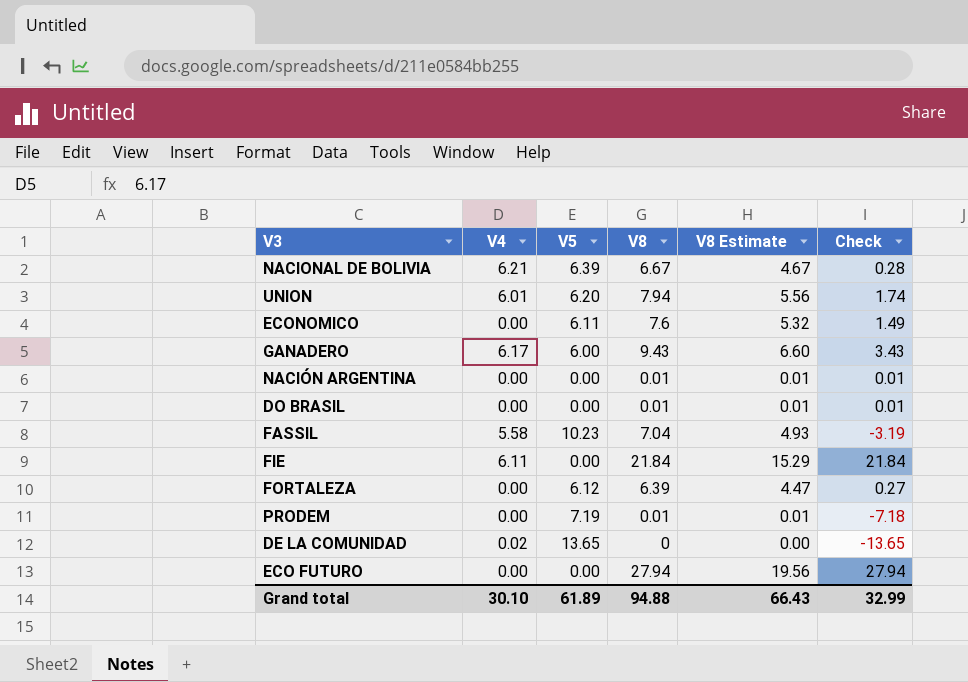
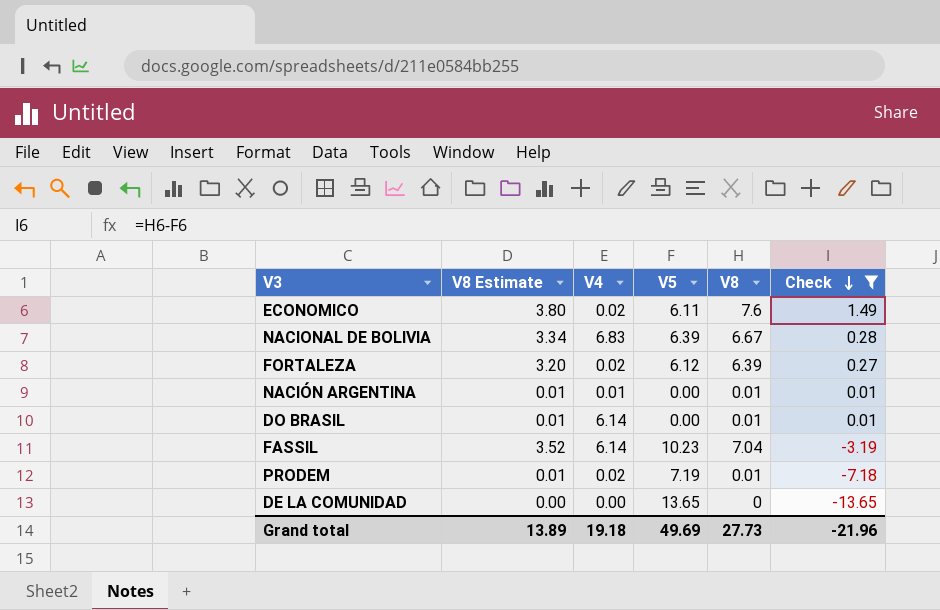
filter: none -> Check <= 1.49
row order: none -> Check descending
column V8 Estimate | formula: [V8] * 0.7 -> [V8] * 0.5
column V8 Estimate | position: 5 -> 2
ECONOMICO | V4: 0.00 -> 0.02
NACIONAL DE BOLIVIA | V4: 6.21 -> 6.83
FORTALEZA | V4: 0.00 -> 0.02
NACIÓN ARGENTINA | V4: 0.00 -> 0.01
DO BRASIL | V4: 0.00 -> 6.14
FASSIL | V4: 5.58 -> 6.14
PRODEM | V4: 0.00 -> 0.02
DE LA COMUNIDAD | V4: 0.02 -> 0.00
Grand total | V8 Estimate: 66.43 -> 13.89
Grand total | V4: 30.10 -> 19.18
Grand total | V5: 61.89 -> 49.69
Grand total | V8: 94.88 -> 27.73
Grand total | Check: 32.99 -> -21.96

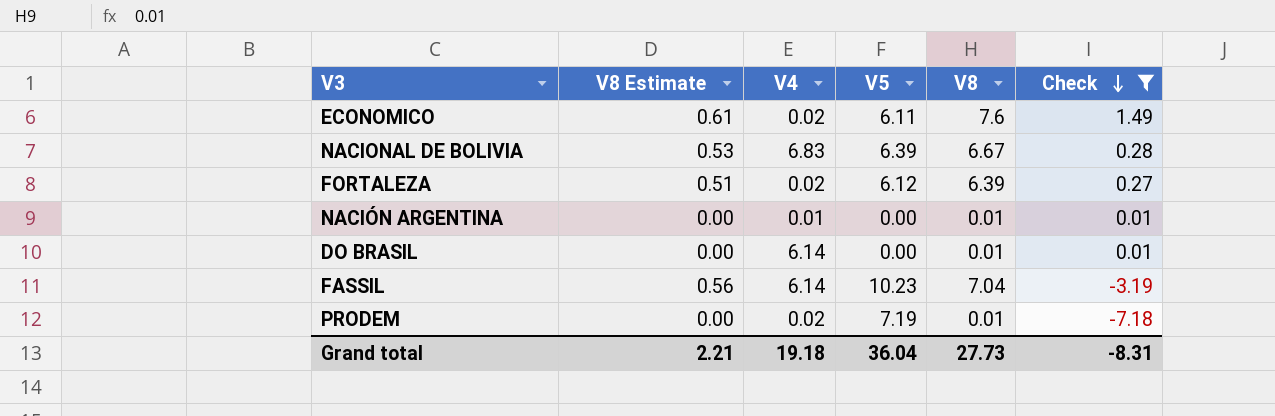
column V8 Estimate | formula: [V8] * 0.5 -> [V8] * 0.08
row DE LA COMUNIDAD: 0.00 | 0.00 | 13.65 | 0 | -13.65 -> none
Grand total | V8 Estimate: 13.89 -> 2.21
Grand total | V5: 49.69 -> 36.04
Grand total | Check: -21.96 -> -8.31

